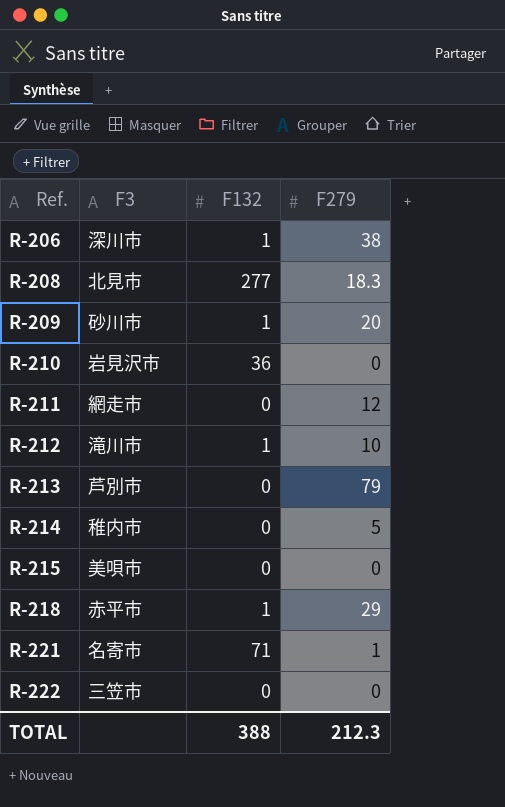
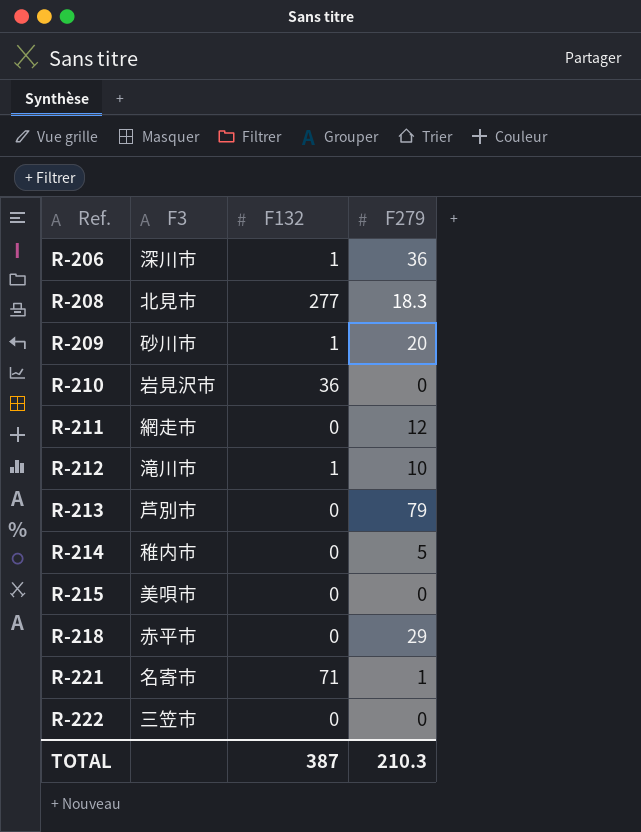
R-206 | F279: 38 -> 36
R-218 | F132: 1 -> 0
TOTAL | F132: 388 -> 387
TOTAL | F279: 212.3 -> 210.3

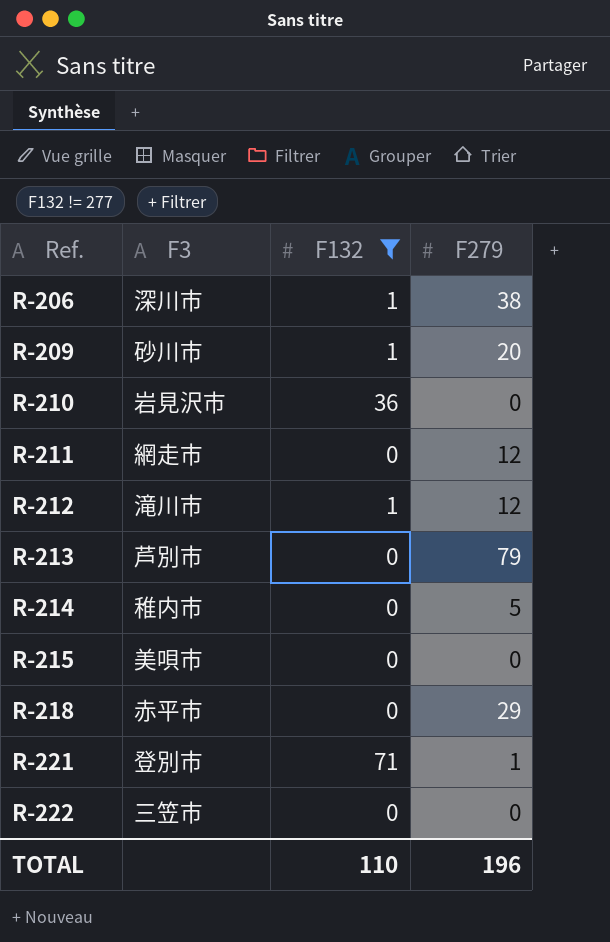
filter: none -> F132 != 277
R-206 | F279: 36 -> 38
R-212 | F279: 10 -> 12
R-221 | F3: 名寄市 -> 登別市
TOTAL | F132: 387 -> 110
TOTAL | F279: 210.3 -> 196

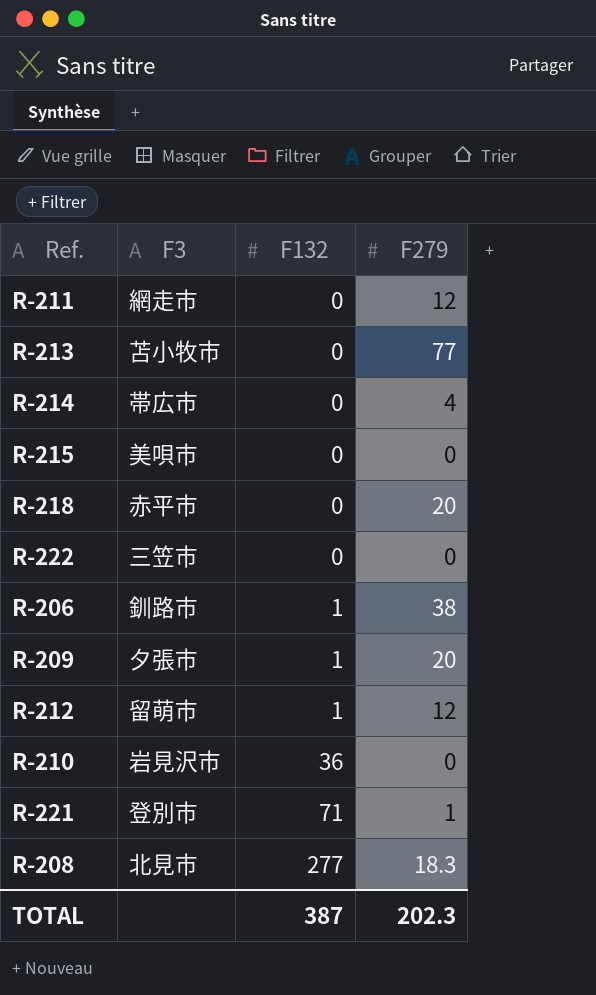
filter: F132 != 277 -> none
row order: Ref. ascending -> F132 ascending
R-213 | F3: 芦別市 -> 苫小牧市
R-213 | F279: 79 -> 77
R-214 | F3: 稚内市 -> 帯広市
R-214 | F279: 5 -> 4
R-218 | F279: 29 -> 20
R-206 | F3: 深川市 -> 釧路市
R-209 | F3: 砂川市 -> 夕張市
R-212 | F3: 滝川市 -> 留萌市
TOTAL | F132: 110 -> 387
TOTAL | F279: 196 -> 202.3

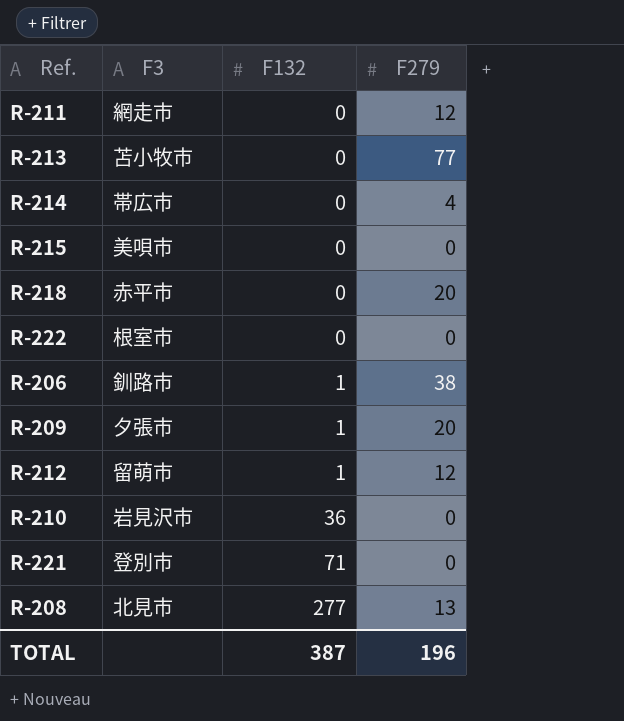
R-222 | F3: 三笠市 -> 根室市
R-221 | F279: 1 -> 0
R-208 | F279: 18.3 -> 13
TOTAL | F279: 202.3 -> 196

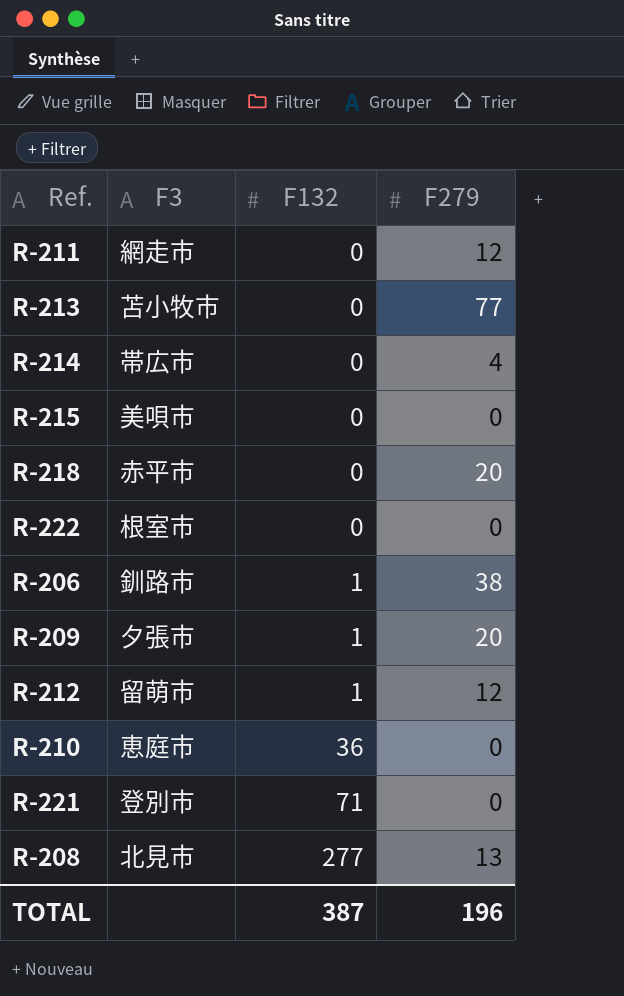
R-210 | F3: 岩見沢市 -> 恵庭市

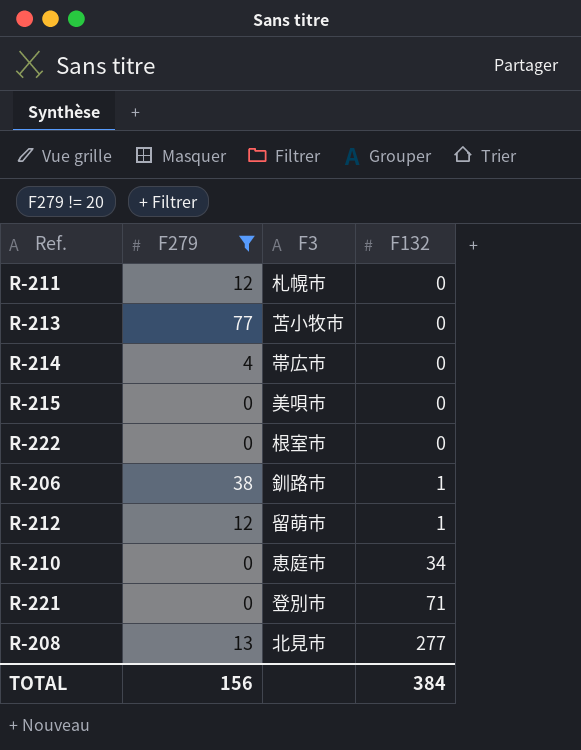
filter: none -> F279 != 20
column F279 | position: 4 -> 2
R-211 | F3: 網走市 -> 札幌市
R-210 | F132: 36 -> 34
TOTAL | F279: 196 -> 156
TOTAL | F132: 387 -> 384

